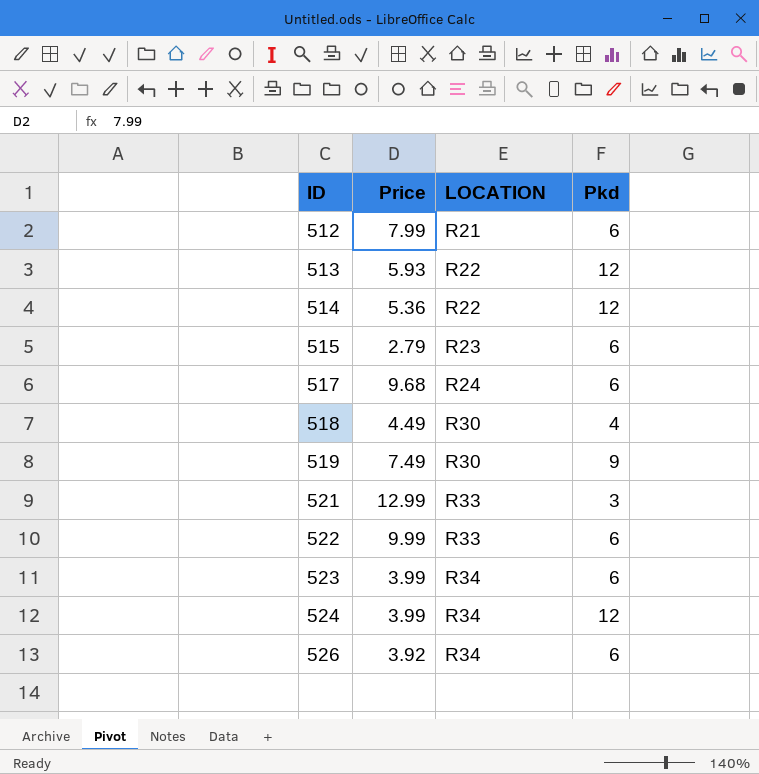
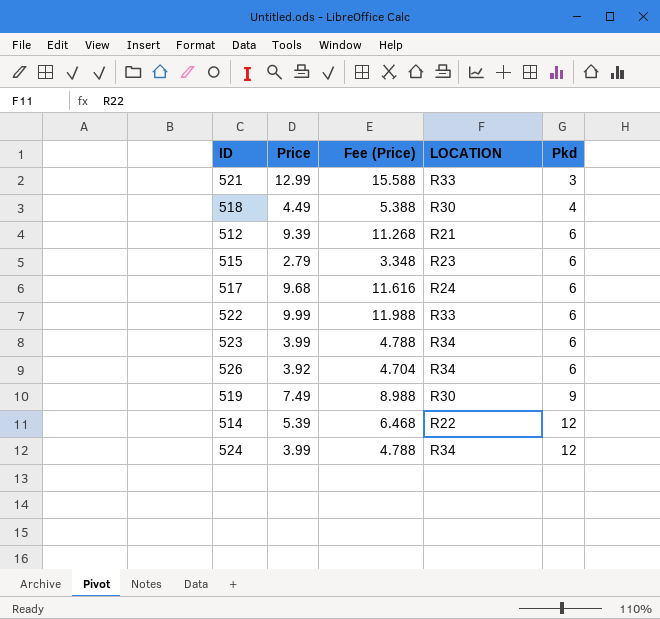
row order: ID ascending -> Pkd ascending
column Fee (Price) | formula: none -> [Price] * 1.2
row 513: 5.93 | R22 | 12 -> none
512 | Price: 7.99 -> 9.39
514 | Price: 5.36 -> 5.39

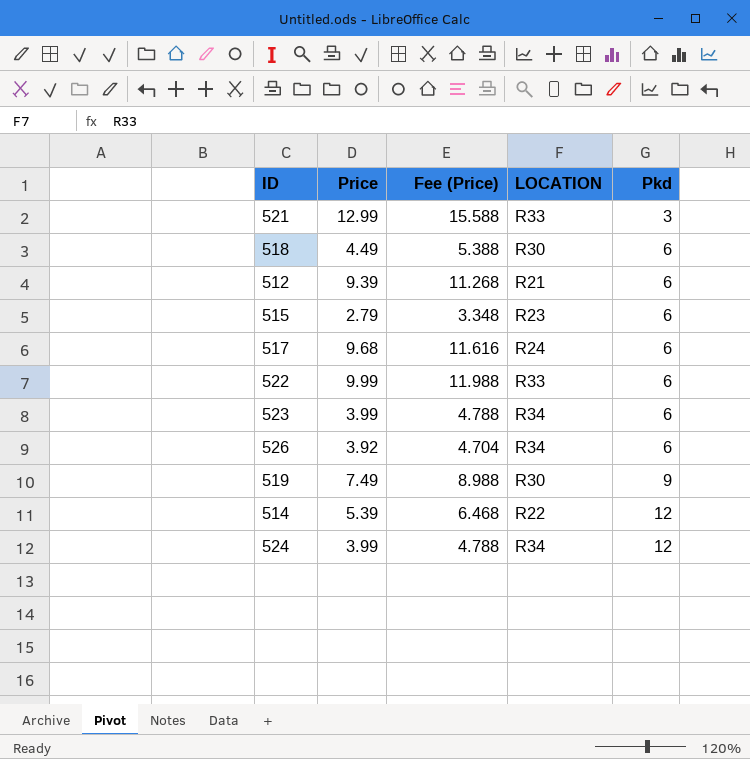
518 | Pkd: 4 -> 6

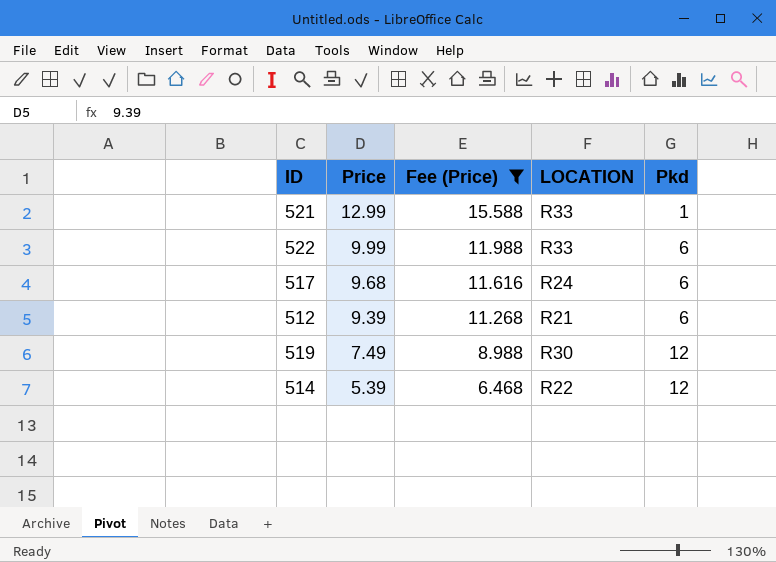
filter: none -> Fee (Price) >= 6.468
row order: Pkd ascending -> Price descending
521 | Pkd: 3 -> 1
519 | Pkd: 9 -> 12

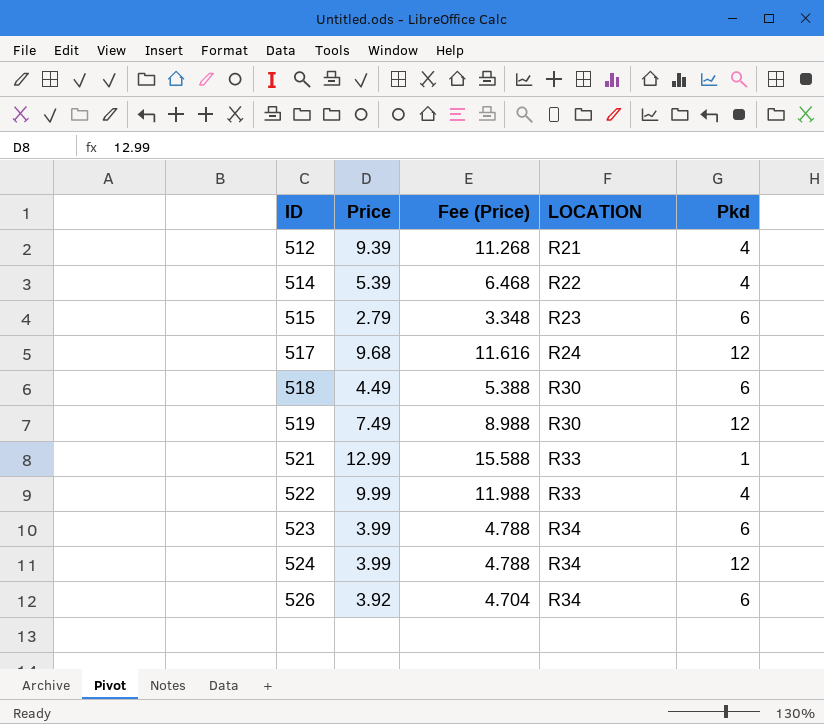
filter: Fee (Price) >= 6.468 -> none
row order: Price descending -> ID ascending
512 | Pkd: 6 -> 4
514 | Pkd: 12 -> 4
517 | Pkd: 6 -> 12
522 | Pkd: 6 -> 4

